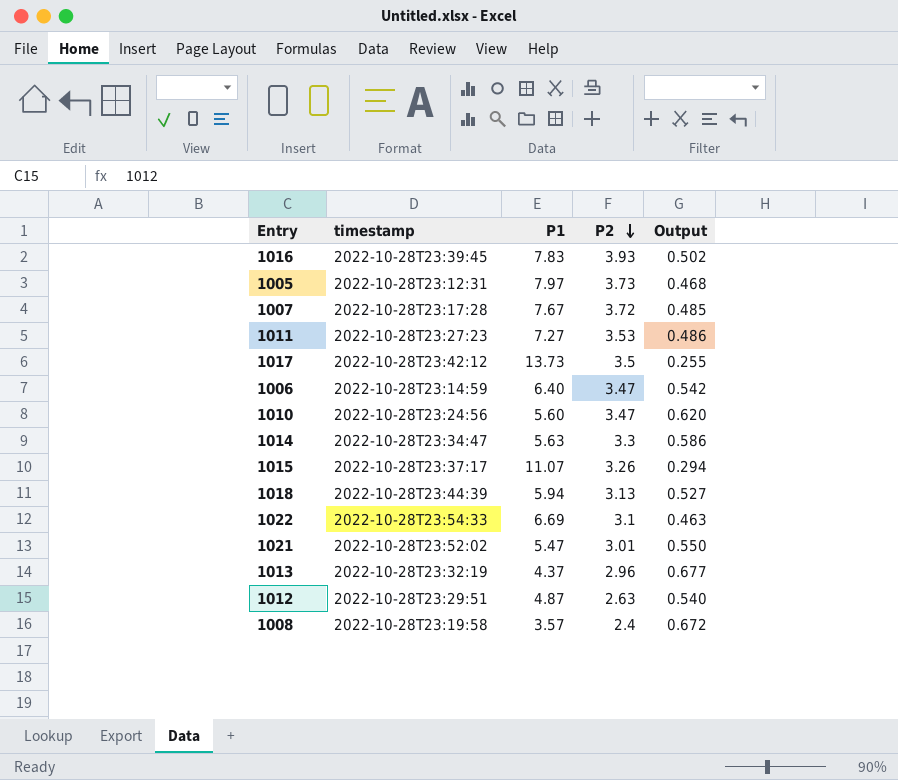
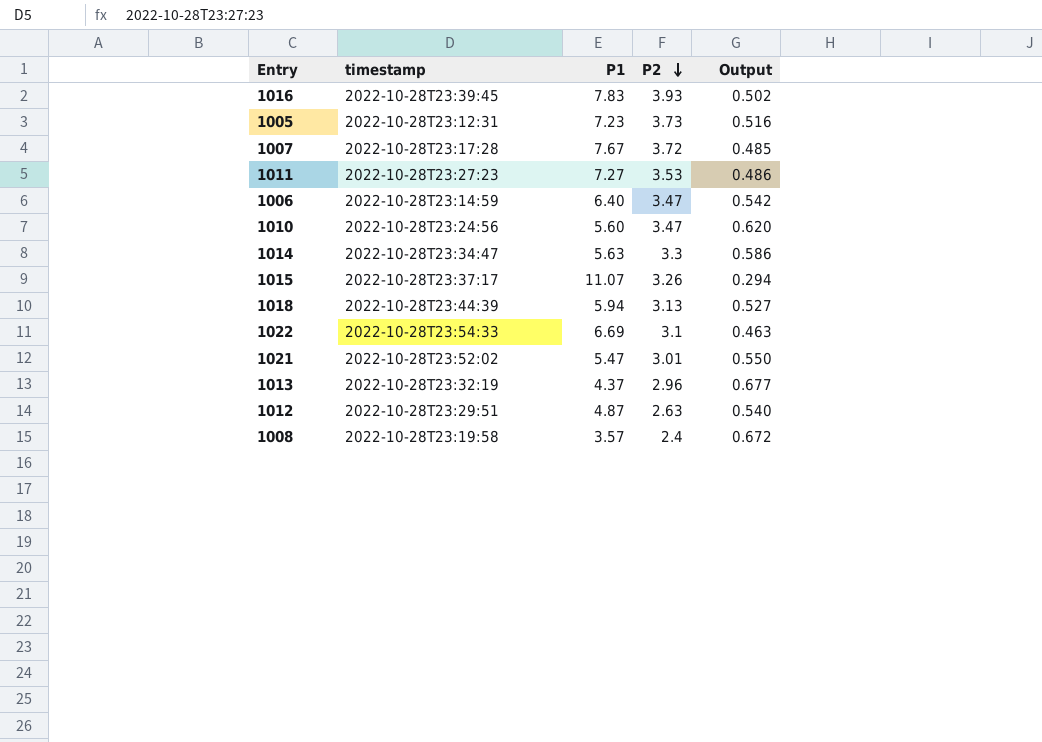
row 1017: 2022-10-28T23:42:12 | 13.73 | 3.5 | 0.255 -> none
1005 | P1: 7.97 -> 7.23
1005 | Output: 0.468 -> 0.516

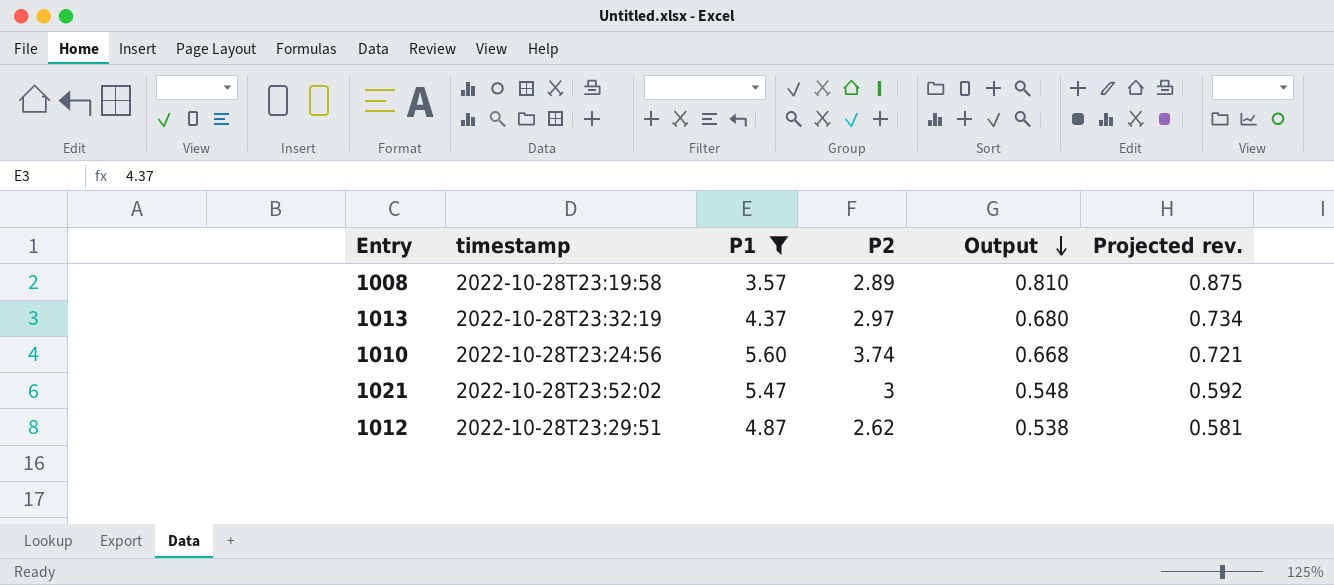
filter: none -> P1 <= 5.60
row order: P2 descending -> Output descending
column Projected rev. | formula: none -> [Output] * 1.08
1008 | P2: 2.4 -> 2.89
1008 | Output: 0.672 -> 0.810
1013 | P2: 2.96 -> 2.97
1013 | Output: 0.677 -> 0.680
1010 | P2: 3.47 -> 3.74
1010 | Output: 0.620 -> 0.668
1021 | P2: 3.01 -> 3
1021 | Output: 0.550 -> 0.548
1012 | P2: 2.63 -> 2.62
1012 | Output: 0.540 -> 0.538

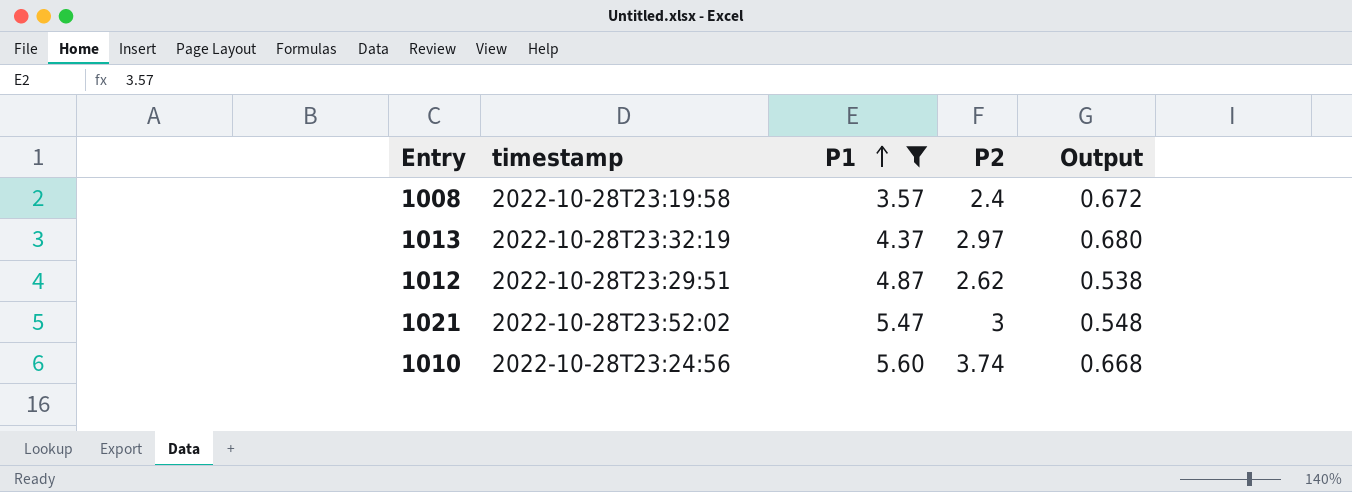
row order: Output descending -> P1 ascending
column Projected rev. | formula: [Output] * 1.08 -> none
1008 | P2: 2.89 -> 2.4
1008 | Output: 0.810 -> 0.672

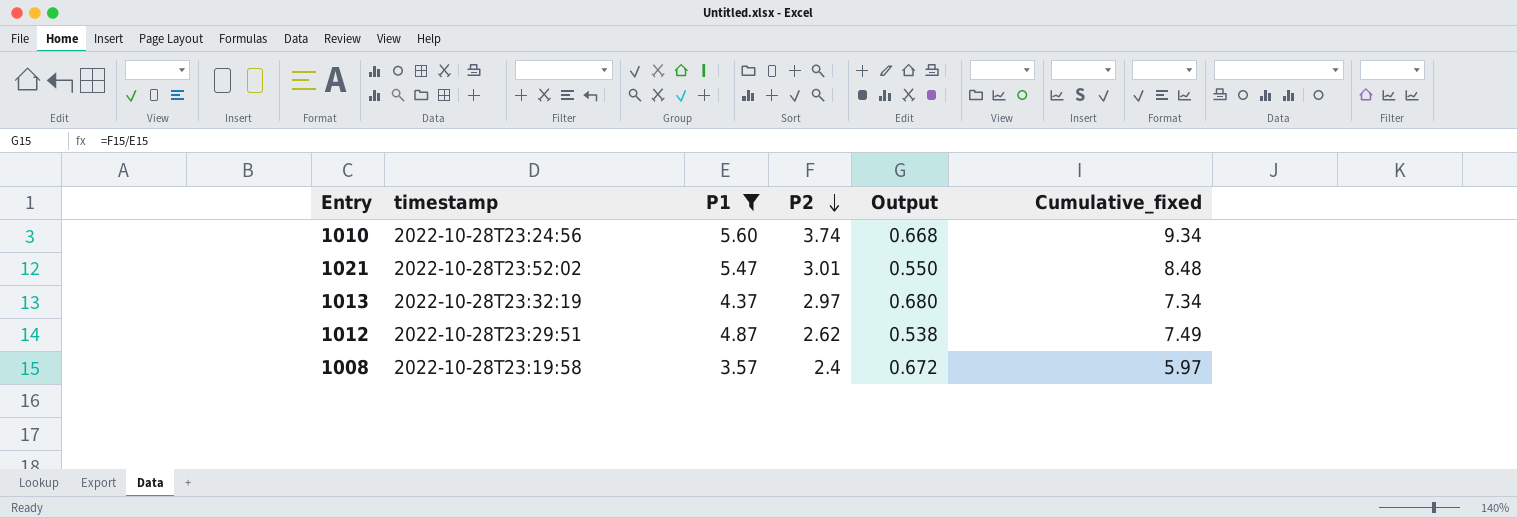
row order: P1 ascending -> P2 descending
column Cumulative_fixed | formula: none -> [P1] + [P2]
1021 | P2: 3 -> 3.01
1021 | Output: 0.548 -> 0.550

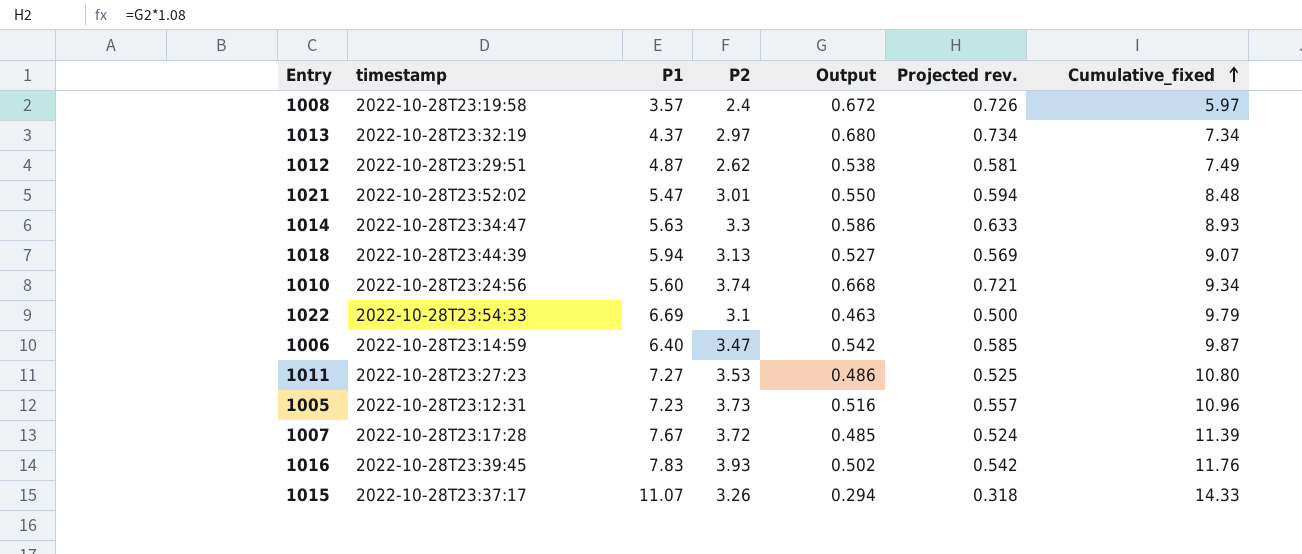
filter: P1 <= 5.60 -> none
row order: P2 descending -> Cumulative_fixed ascending
column Projected rev. | formula: none -> [Output] * 1.08

